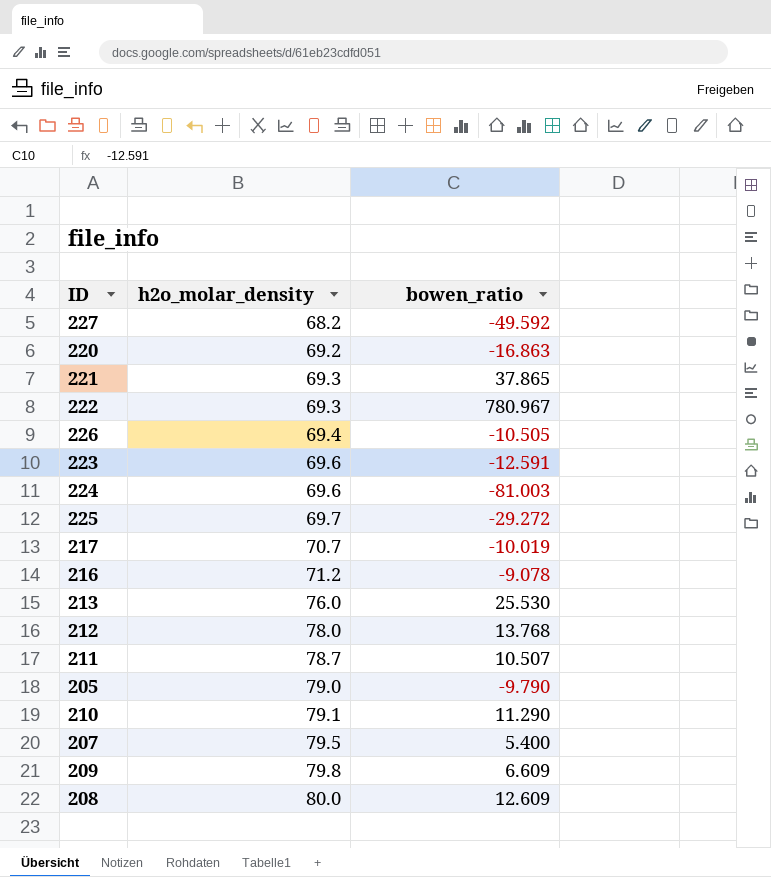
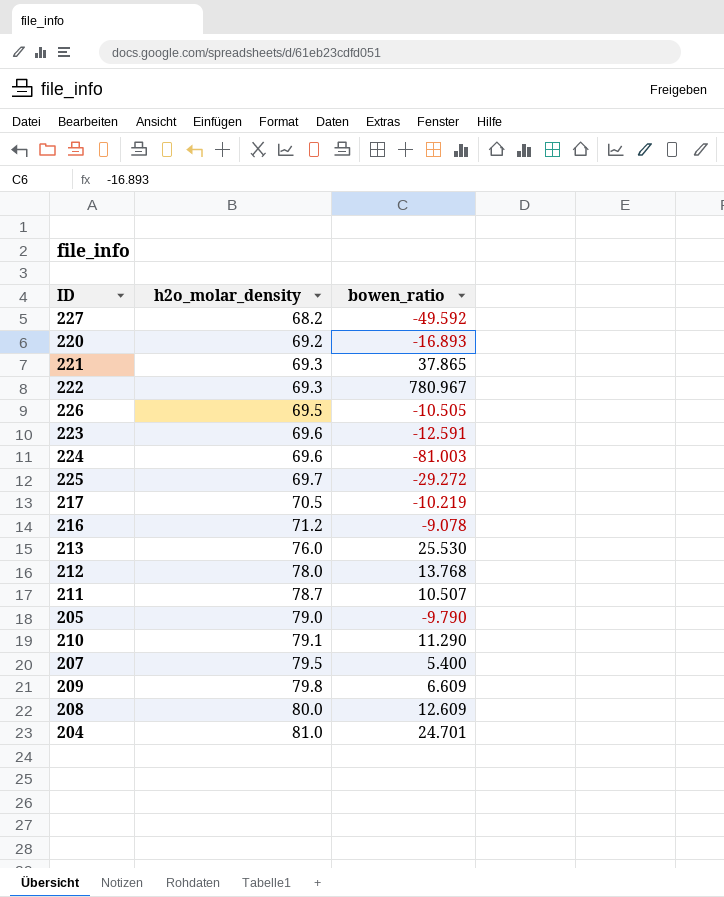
220 | bowen_ratio: -16.863 -> -16.893
226 | h2o_molar_density: 69.4 -> 69.5
217 | h2o_molar_density: 70.7 -> 70.5
217 | bowen_ratio: -10.019 -> -10.219
row 204: none -> 81.0 | 24.701

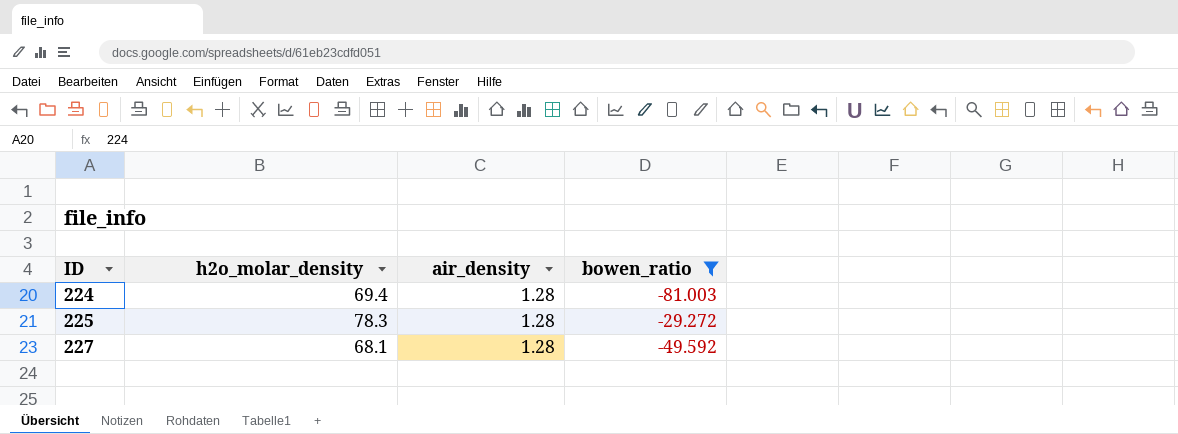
filter: none -> bowen_ratio <= -29.272
row order: h2o_molar_density ascending -> ID ascending
column air_density | position: none -> 3
224 | h2o_molar_density: 69.6 -> 69.4
225 | h2o_molar_density: 69.7 -> 78.3
227 | h2o_molar_density: 68.2 -> 68.1

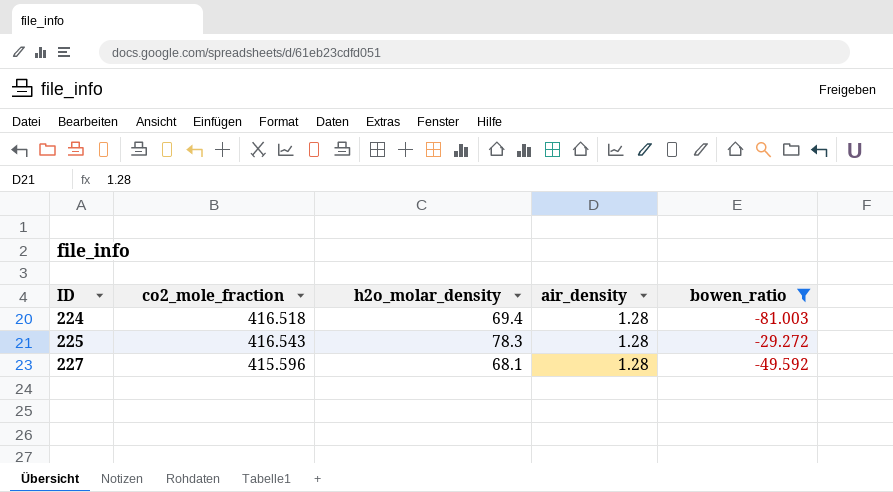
column co2_mole_fraction | position: none -> 2

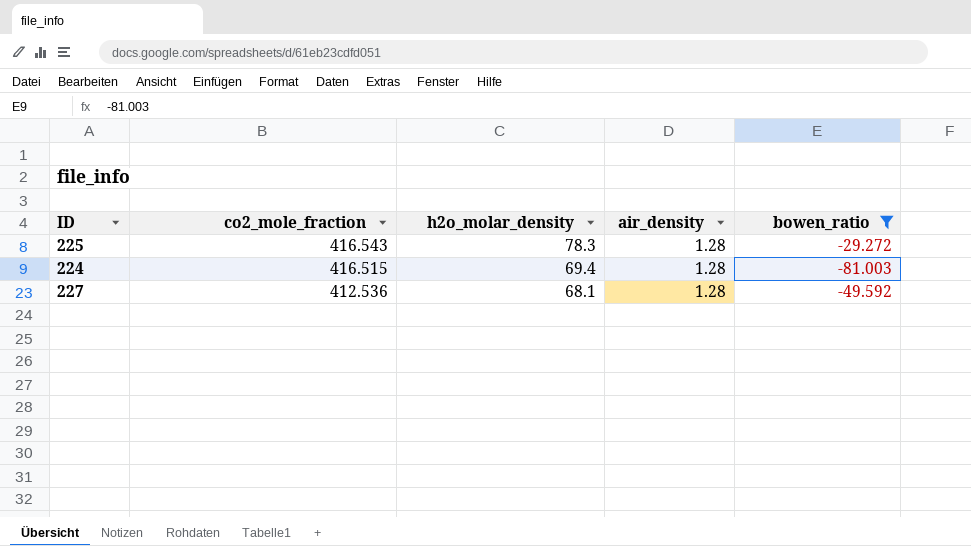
row order: ID ascending -> co2_mole_fraction descending
224 | co2_mole_fraction: 416.518 -> 416.515
227 | co2_mole_fraction: 415.596 -> 412.536

